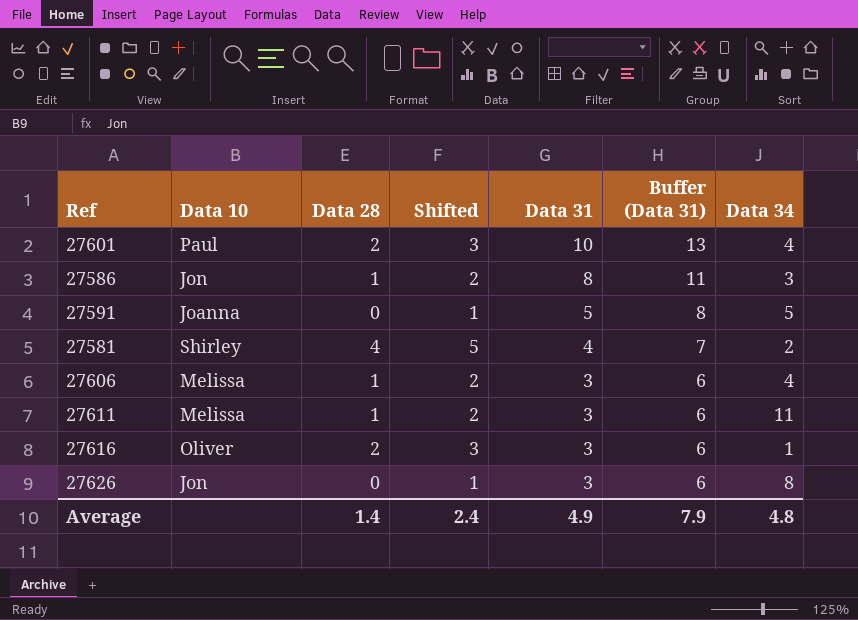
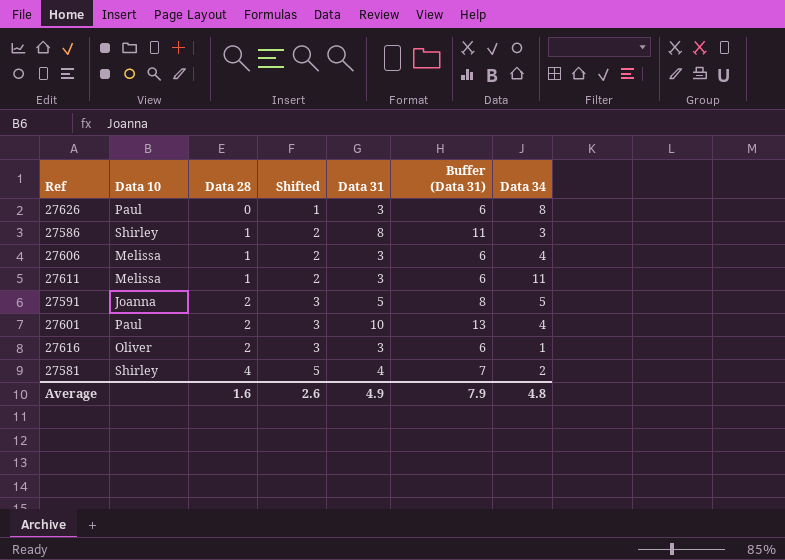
row order: Data 31 descending -> Data 28 ascending
27626 | Data 10: Jon -> Paul
27586 | Data 10: Jon -> Shirley
27591 | Data 28: 0 -> 2
27591 | Shifted: 1 -> 3
Average | Data 28: 1.4 -> 1.6
Average | Shifted: 2.4 -> 2.6

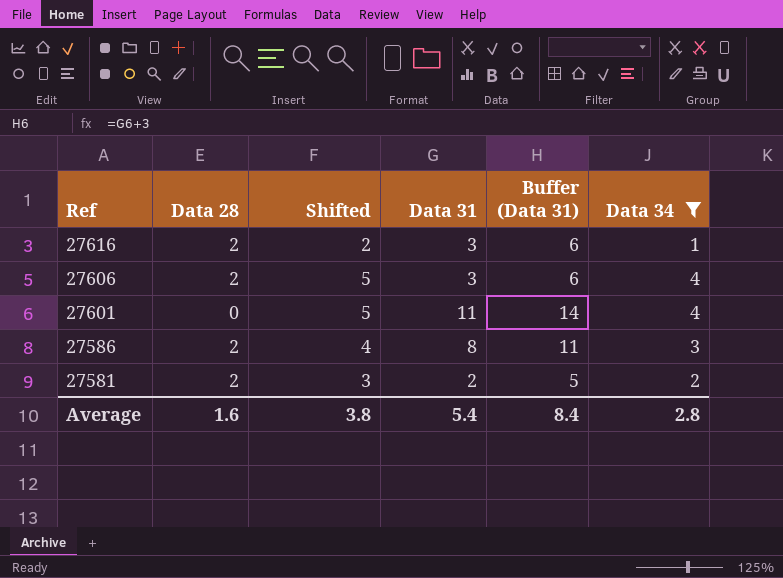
filter: none -> Data 34 <= 4
row order: Data 28 ascending -> Ref descending
column Data 10 | position: 2 -> none
column Shifted | formula: [Data 28] + 1 -> [Data 34] + 1
27606 | Data 28: 1 -> 2
27601 | Data 28: 2 -> 0
27601 | Data 31: 10 -> 11
27601 | Buffer (Data 31): 13 -> 14
27586 | Data 28: 1 -> 2
27581 | Data 28: 4 -> 2
27581 | Data 31: 4 -> 2
27581 | Buffer (Data 31): 7 -> 5
Average | Shifted: 2.6 -> 3.8
Average | Data 31: 4.9 -> 5.4
Average | Buffer (Data 31): 7.9 -> 8.4
Average | Data 34: 4.8 -> 2.8

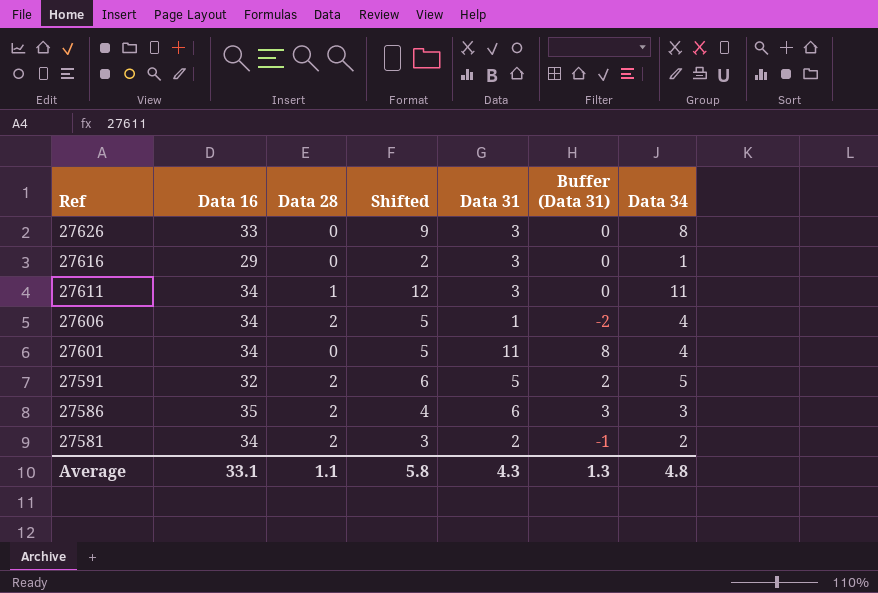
filter: Data 34 <= 4 -> none
column Data 16 | position: none -> 2
column Buffer (Data 31) | formula: [Data 31] + 3 -> [Data 31] - 3
27616 | Data 28: 2 -> 0
27606 | Data 31: 3 -> 1
27586 | Data 31: 8 -> 6
Average | Data 28: 1.6 -> 1.1
Average | Shifted: 3.8 -> 5.8
Average | Data 31: 5.4 -> 4.3
Average | Buffer (Data 31): 8.4 -> 1.3
Average | Data 34: 2.8 -> 4.8

